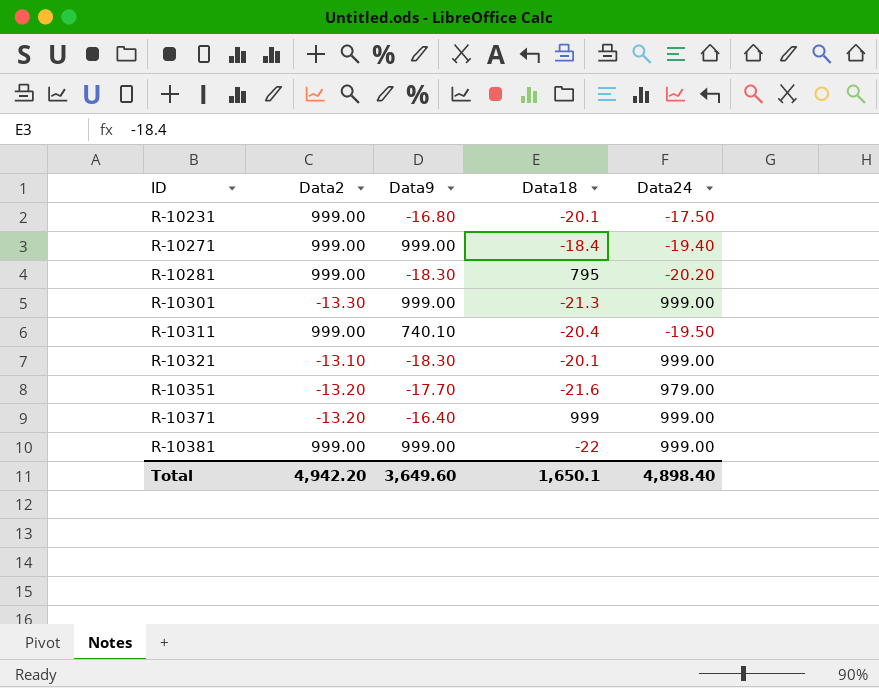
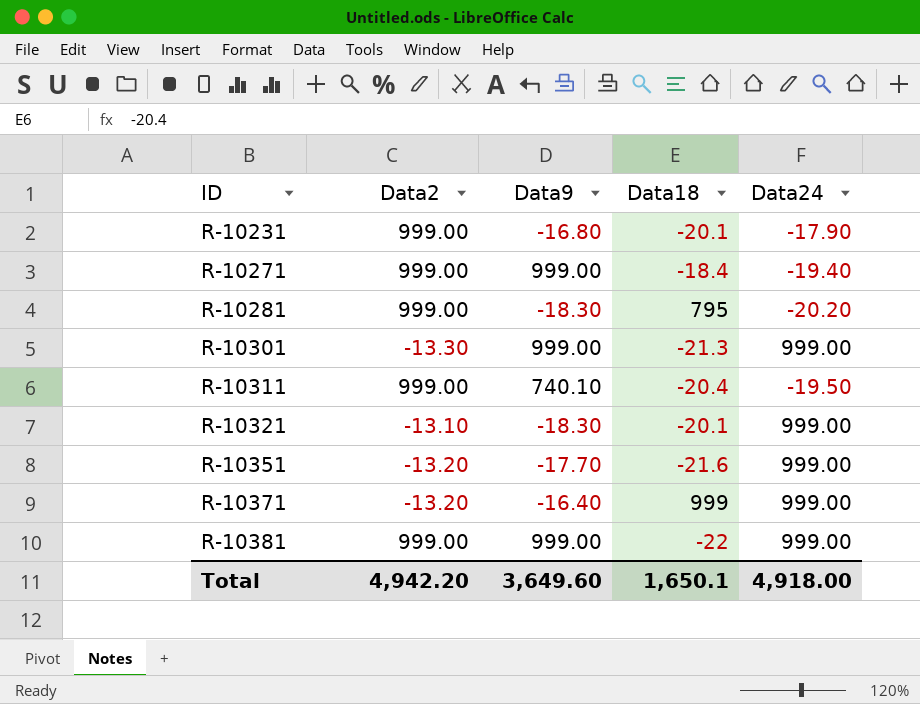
R-10231 | Data24: -17.50 -> -17.90
R-10351 | Data24: 979.00 -> 999.00
Total | Data24: 4,898.40 -> 4,918.00

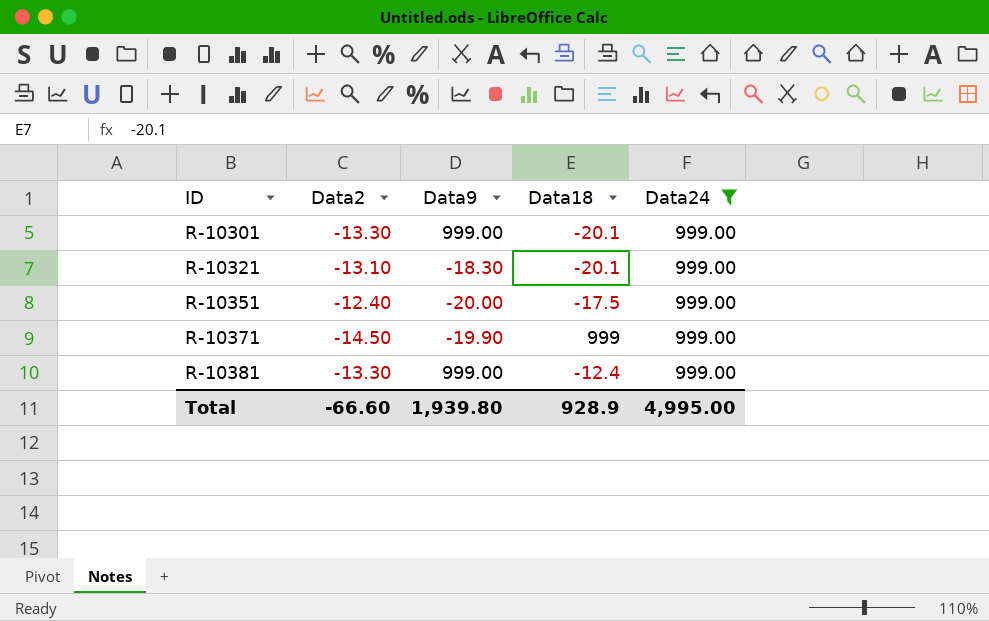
filter: none -> Data24 = 999.00
R-10301 | Data18: -21.3 -> -20.1
R-10351 | Data2: -13.20 -> -12.40
R-10351 | Data9: -17.70 -> -20.00
R-10351 | Data18: -21.6 -> -17.5
R-10371 | Data2: -13.20 -> -14.50
R-10371 | Data9: -16.40 -> -19.90
R-10381 | Data2: 999.00 -> -13.30
R-10381 | Data18: -22 -> -12.4
Total | Data2: 4,942.20 -> -66.60
Total | Data9: 3,649.60 -> 1,939.80
Total | Data18: 1,650.1 -> 928.9
Total | Data24: 4,918.00 -> 4,995.00

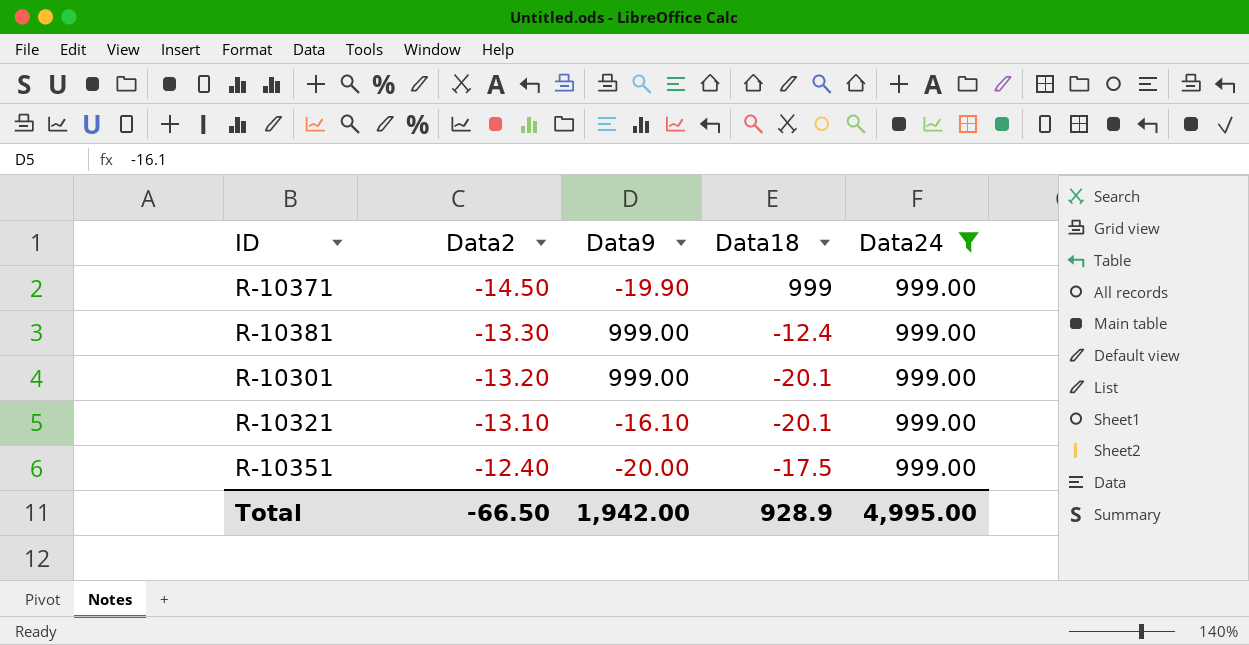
row order: ID ascending -> Data2 ascending
R-10301 | Data2: -13.30 -> -13.20
R-10321 | Data9: -18.30 -> -16.10
Total | Data2: -66.60 -> -66.50
Total | Data9: 1,939.80 -> 1,942.00

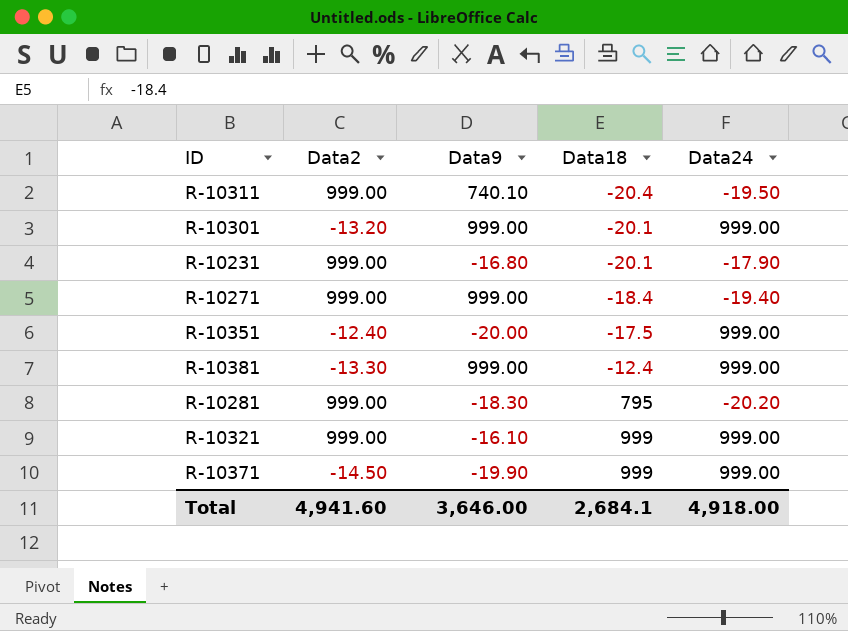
filter: Data24 = 999.00 -> none
row order: Data2 ascending -> Data18 ascending
R-10321 | Data2: -13.10 -> 999.00
R-10321 | Data18: -20.1 -> 999
Total | Data2: -66.50 -> 4,941.60
Total | Data9: 1,942.00 -> 3,646.00
Total | Data18: 928.9 -> 2,684.1
Total | Data24: 4,995.00 -> 4,918.00

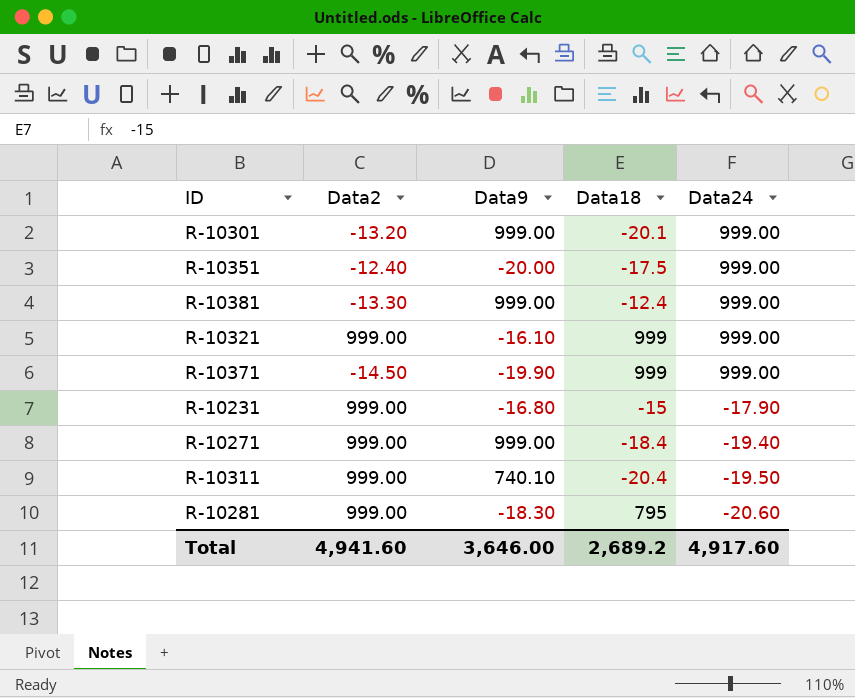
row order: Data18 ascending -> Data24 descending
R-10231 | Data18: -20.1 -> -15
R-10281 | Data24: -20.20 -> -20.60
Total | Data18: 2,684.1 -> 2,689.2
Total | Data24: 4,918.00 -> 4,917.60

